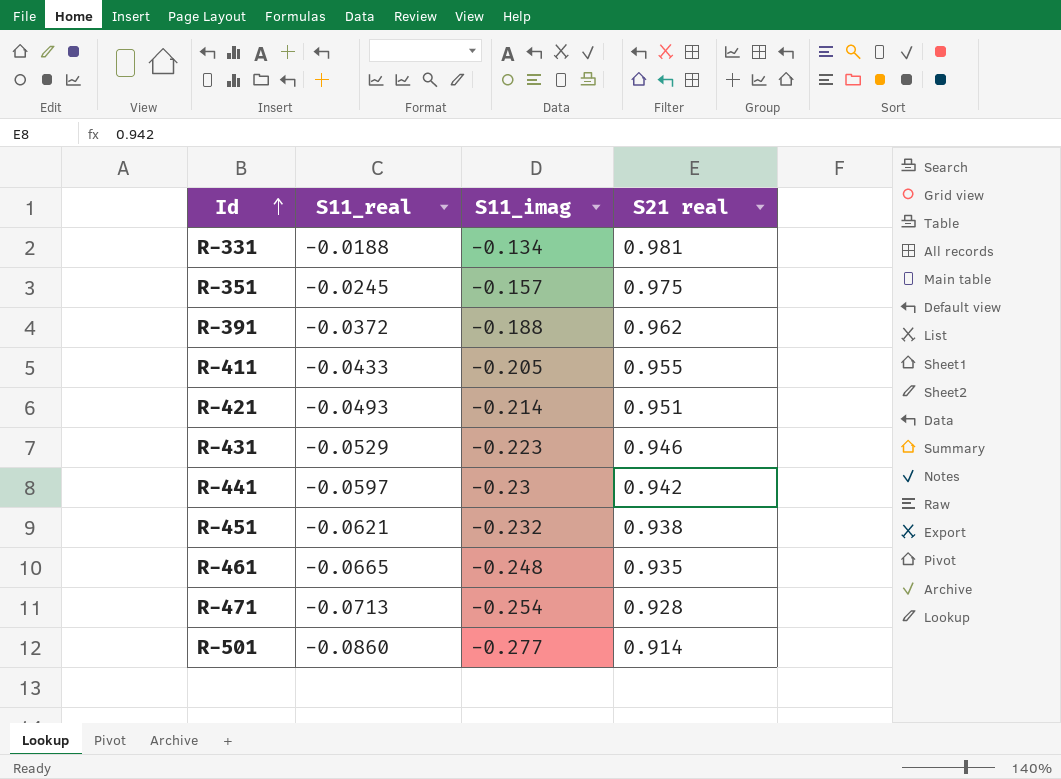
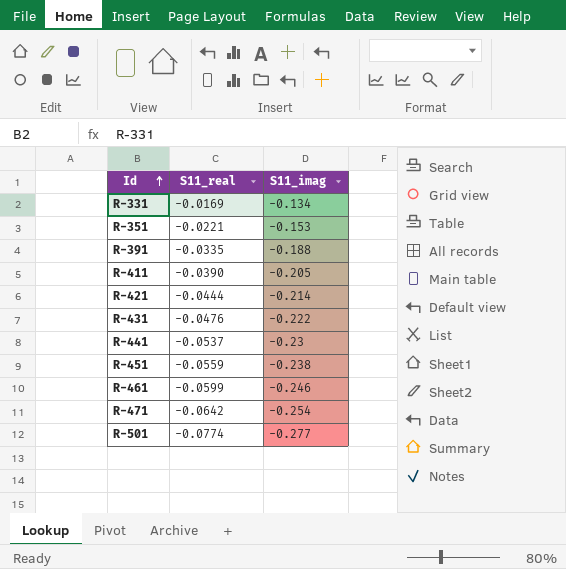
column S21 real | position: 4 -> none
R-331 | S11_real: -0.0188 -> -0.0169
R-351 | S11_real: -0.0245 -> -0.0221
R-351 | S11_imag: -0.157 -> -0.153
R-391 | S11_real: -0.0372 -> -0.0335
R-411 | S11_real: -0.0433 -> -0.0390
R-421 | S11_real: -0.0493 -> -0.0444
R-431 | S11_real: -0.0529 -> -0.0476
R-431 | S11_imag: -0.223 -> -0.222
R-441 | S11_real: -0.0597 -> -0.0537
R-451 | S11_real: -0.0621 -> -0.0559
R-451 | S11_imag: -0.232 -> -0.238
R-461 | S11_real: -0.0665 -> -0.0599
R-461 | S11_imag: -0.248 -> -0.246
R-471 | S11_real: -0.0713 -> -0.0642
R-501 | S11_real: -0.0860 -> -0.0774

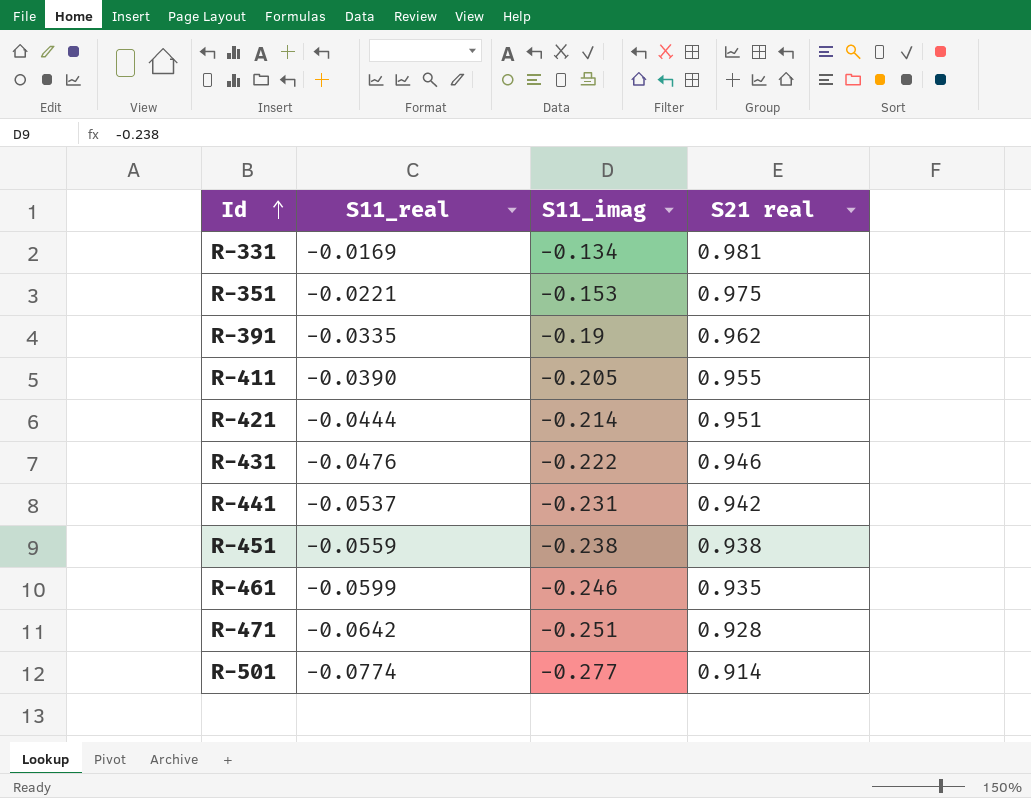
column S21 real | position: none -> 4
R-391 | S11_imag: -0.188 -> -0.19
R-441 | S11_imag: -0.23 -> -0.231
R-471 | S11_imag: -0.254 -> -0.251

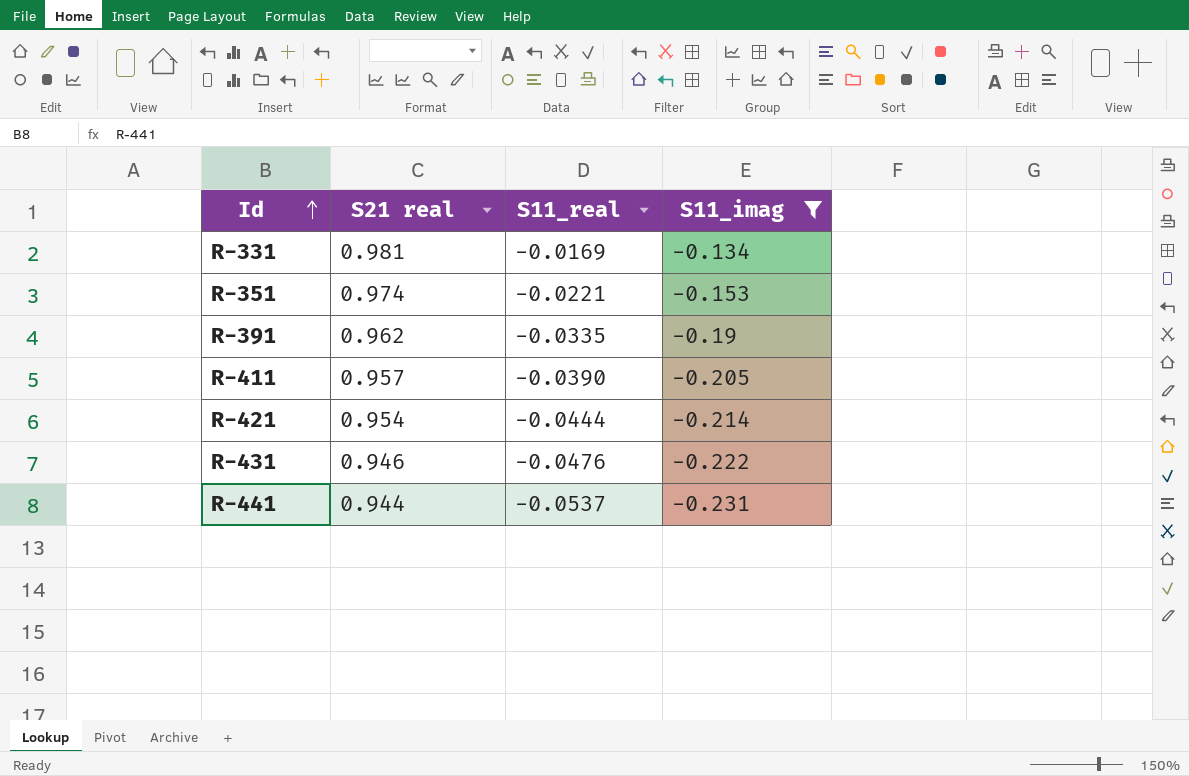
filter: none -> S11_imag >= -0.231
column S21 real | position: 4 -> 2
R-351 | S21 real: 0.975 -> 0.974
R-411 | S21 real: 0.955 -> 0.957
R-421 | S21 real: 0.951 -> 0.954
R-441 | S21 real: 0.942 -> 0.944

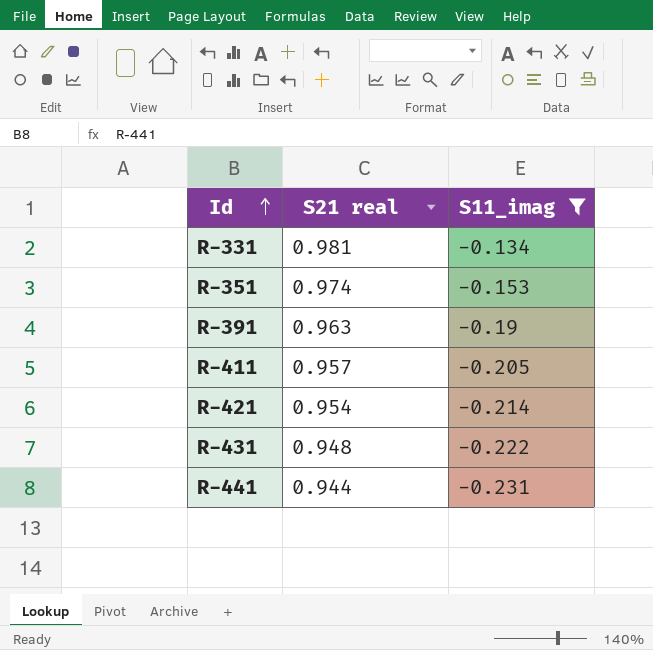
column S11_real | position: 3 -> none
R-391 | S21 real: 0.962 -> 0.963
R-431 | S21 real: 0.946 -> 0.948

